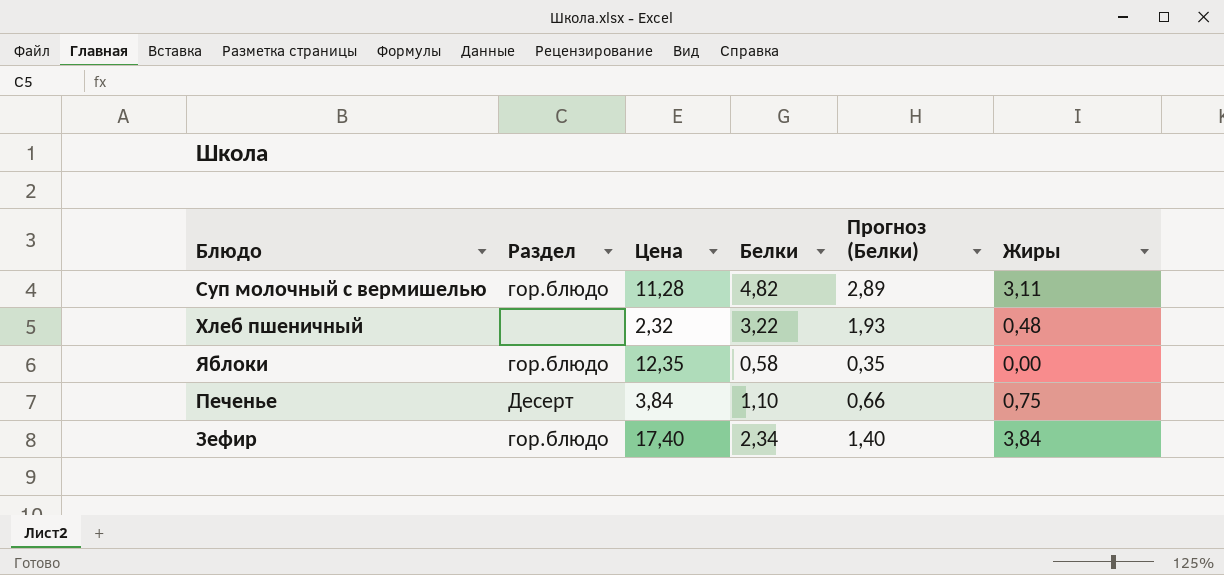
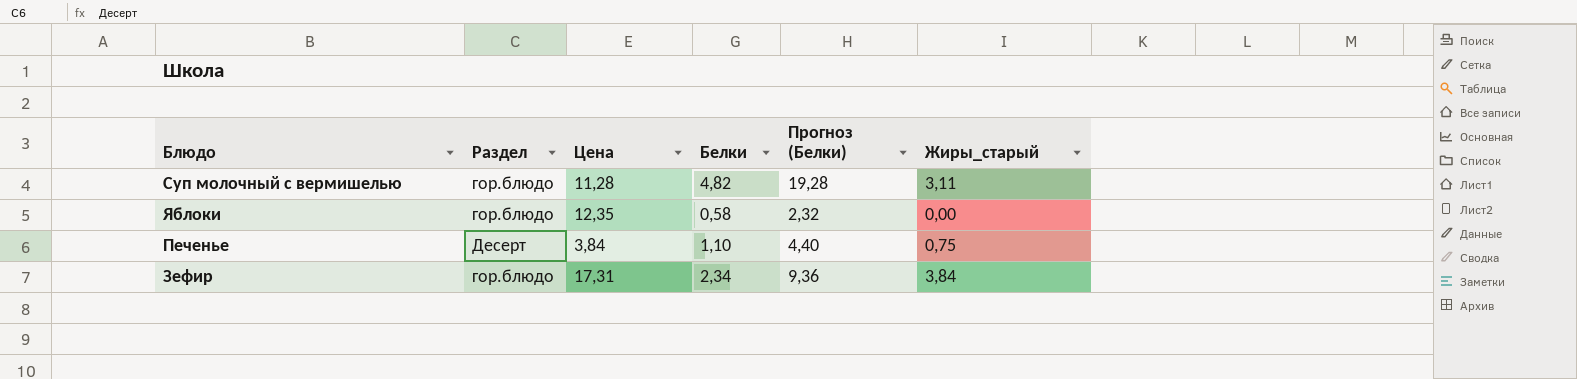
column Прогноз (Белки) | formula: [Белки] * 0,6 -> [Белки] * 4
column name: Жиры -> Жиры_старый
row Хлеб пшеничный: none | 2,32 | 3,22 | 1,93 | 0,48 -> none
Зефир | Цена: 17,40 -> 17,31

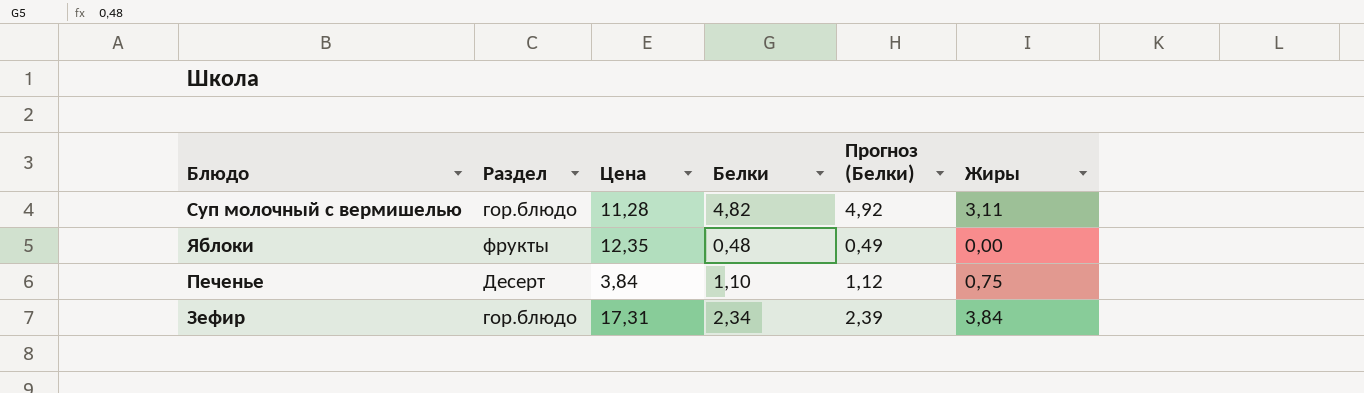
column Прогноз (Белки) | formula: [Белки] * 4 -> [Белки] * 1,02
column name: Жиры_старый -> Жиры
Яблоки | Раздел: гор.блюдо -> фрукты
Яблоки | Белки: 0,58 -> 0,48

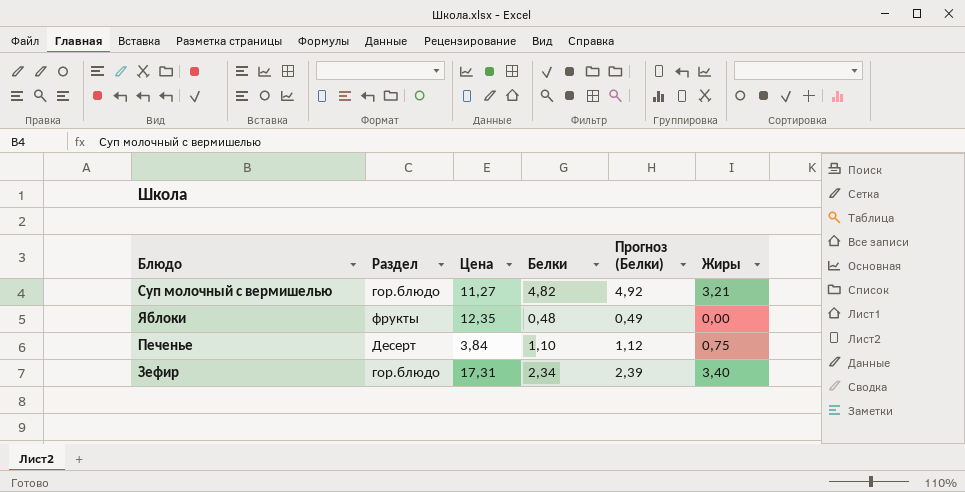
Суп молочный с вермишелью | Цена: 11,28 -> 11,27
Суп молочный с вермишелью | Жиры: 3,11 -> 3,21
Зефир | Жиры: 3,84 -> 3,40

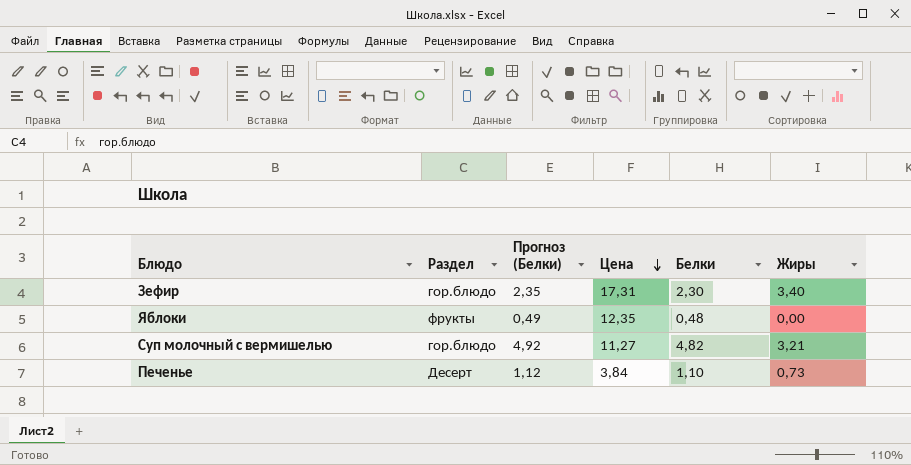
row order: none -> Цена descending
column Прогноз (Белки) | position: 5 -> 3
Зефир | Прогноз (Белки): 2,39 -> 2,35
Зефир | Белки: 2,34 -> 2,30
Печенье | Жиры: 0,75 -> 0,73

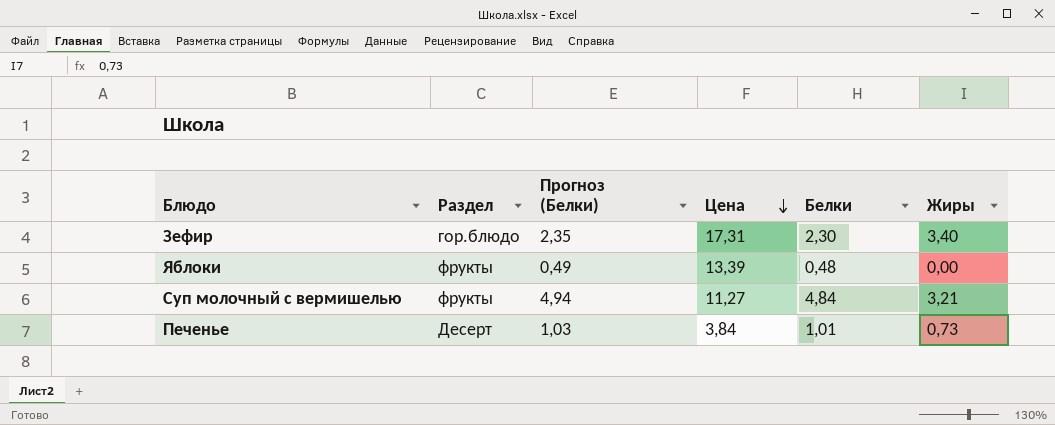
Яблоки | Цена: 12,35 -> 13,39
Суп молочный с вермишелью | Раздел: гор.блюдо -> фрукты
Суп молочный с вермишелью | Прогноз (Белки): 4,92 -> 4,94
Суп молочный с вермишелью | Белки: 4,82 -> 4,84
Печенье | Прогноз (Белки): 1,12 -> 1,03
Печенье | Белки: 1,10 -> 1,01

